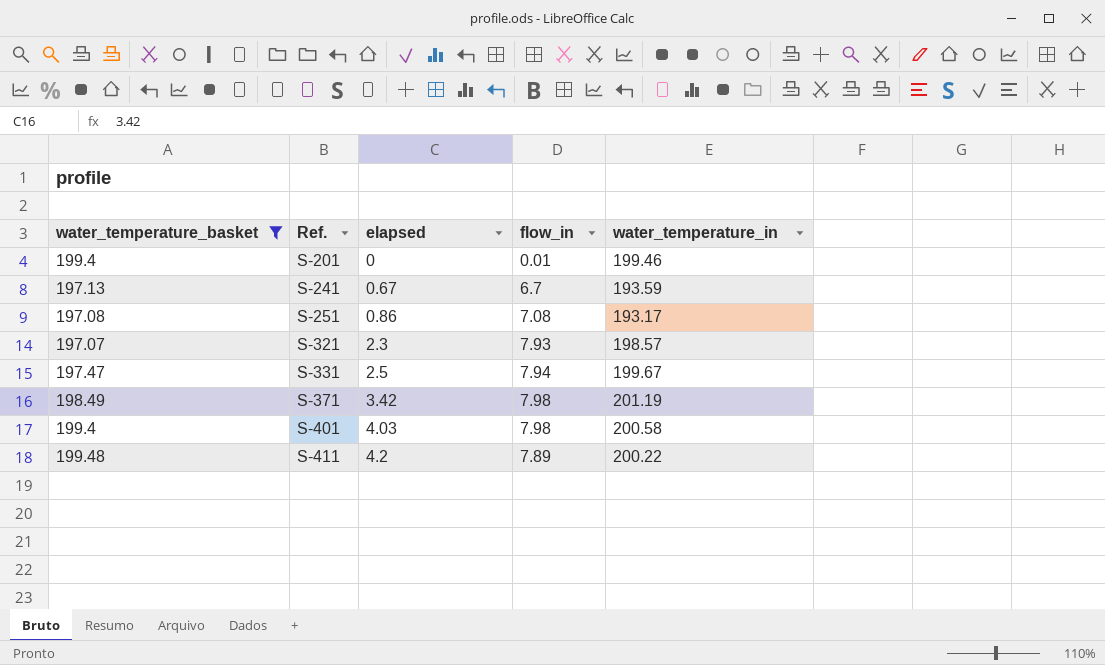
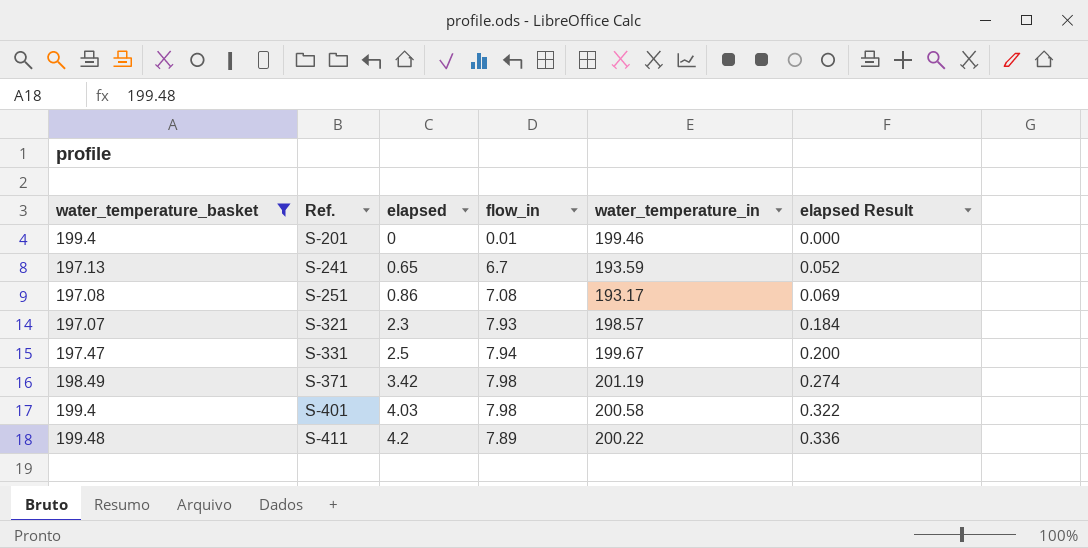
column elapsed Result | formula: none -> [elapsed] * 0.08
S-241 | elapsed: 0.67 -> 0.65

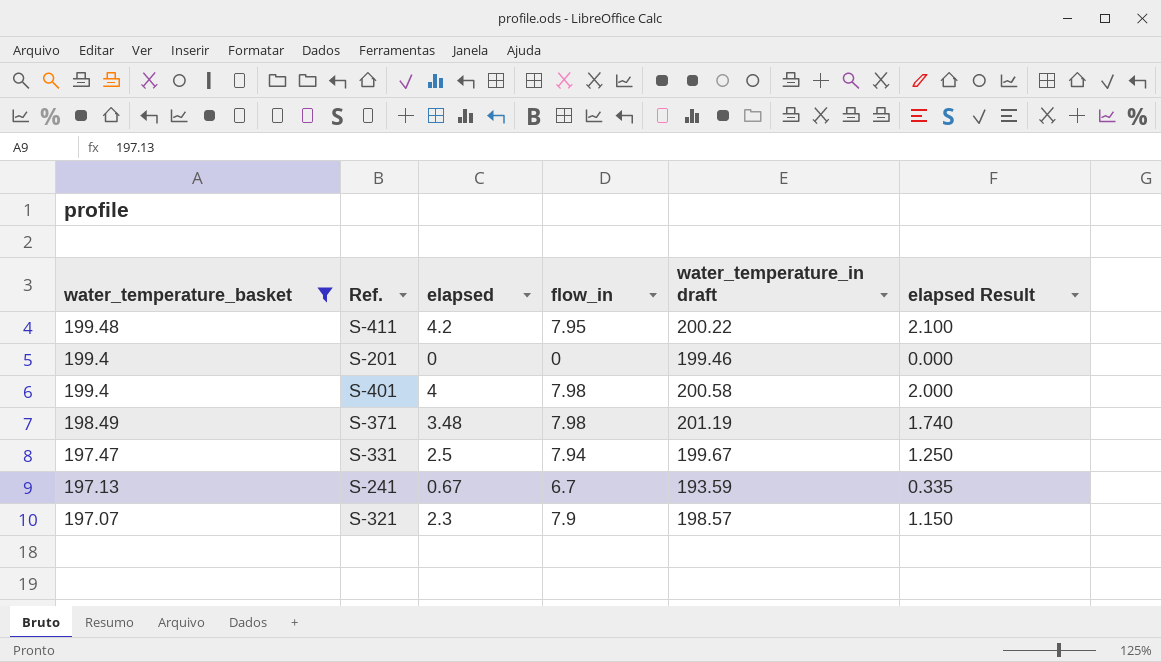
row order: Ref. ascending -> water_temperature_basket descending
column name: water_temperature_in -> water_temperature_in draft
column elapsed Result | formula: [elapsed] * 0.08 -> [elapsed] * 0.5
row S-251: 197.08 | 0.86 | 7.08 | 193.17 | 0.069 -> none
S-411 | flow_in: 7.89 -> 7.95
S-201 | flow_in: 0.01 -> 0
S-401 | elapsed: 4.03 -> 4
S-371 | elapsed: 3.42 -> 3.48
S-241 | elapsed: 0.65 -> 0.67
S-321 | flow_in: 7.93 -> 7.9

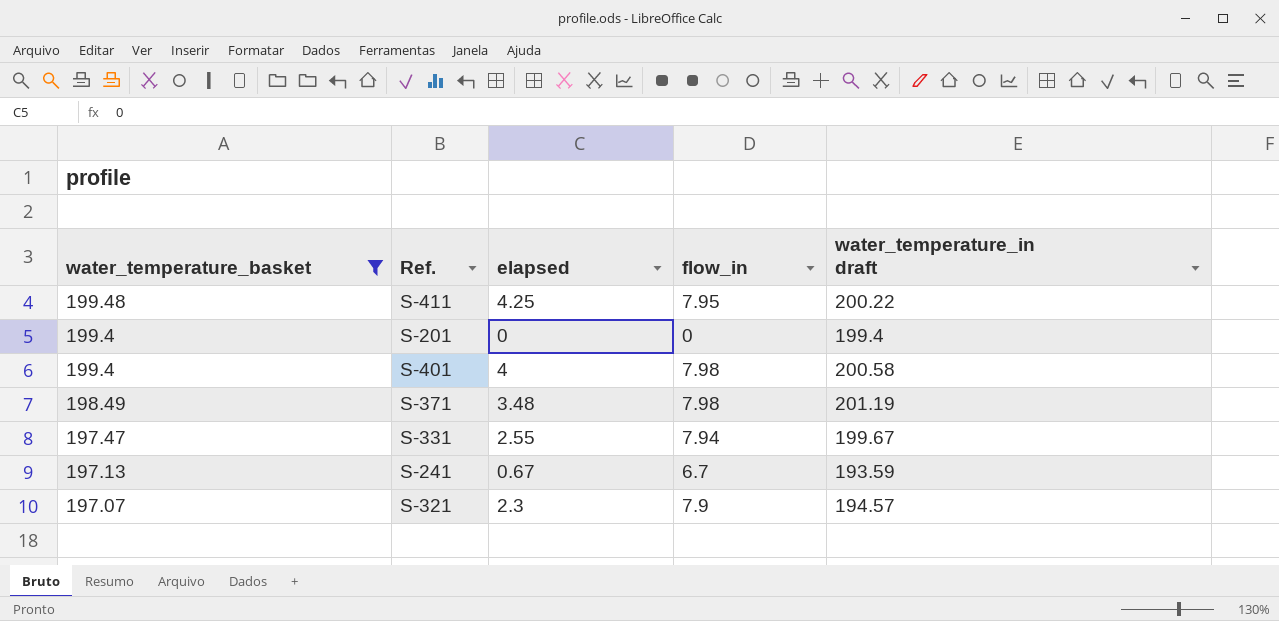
column elapsed Result | formula: [elapsed] * 0.5 -> none
S-411 | elapsed: 4.2 -> 4.25
S-201 | water_temperature_in draft: 199.46 -> 199.4
S-331 | elapsed: 2.5 -> 2.55
S-321 | water_temperature_in draft: 198.57 -> 194.57

